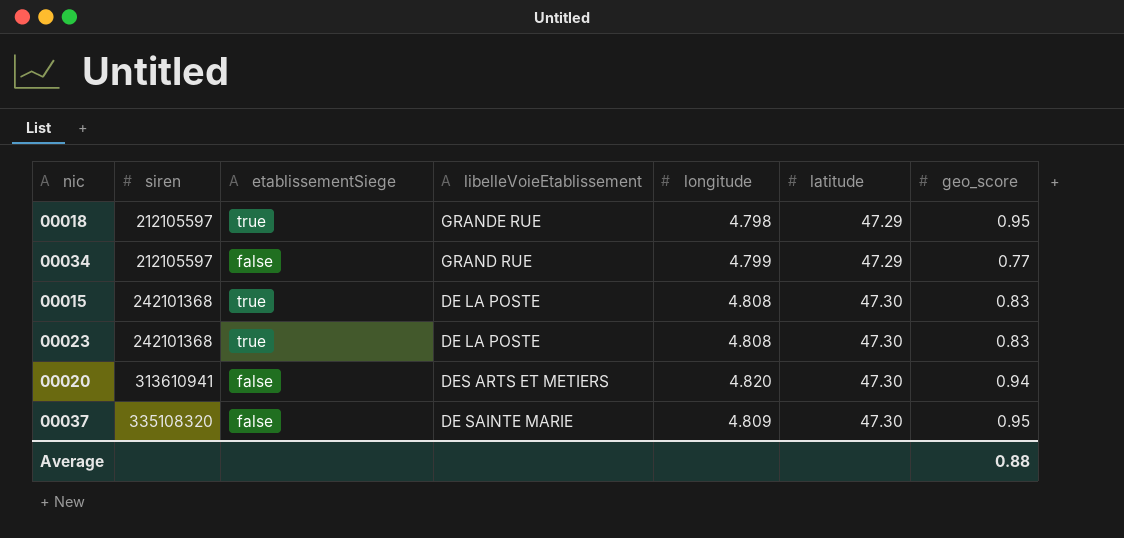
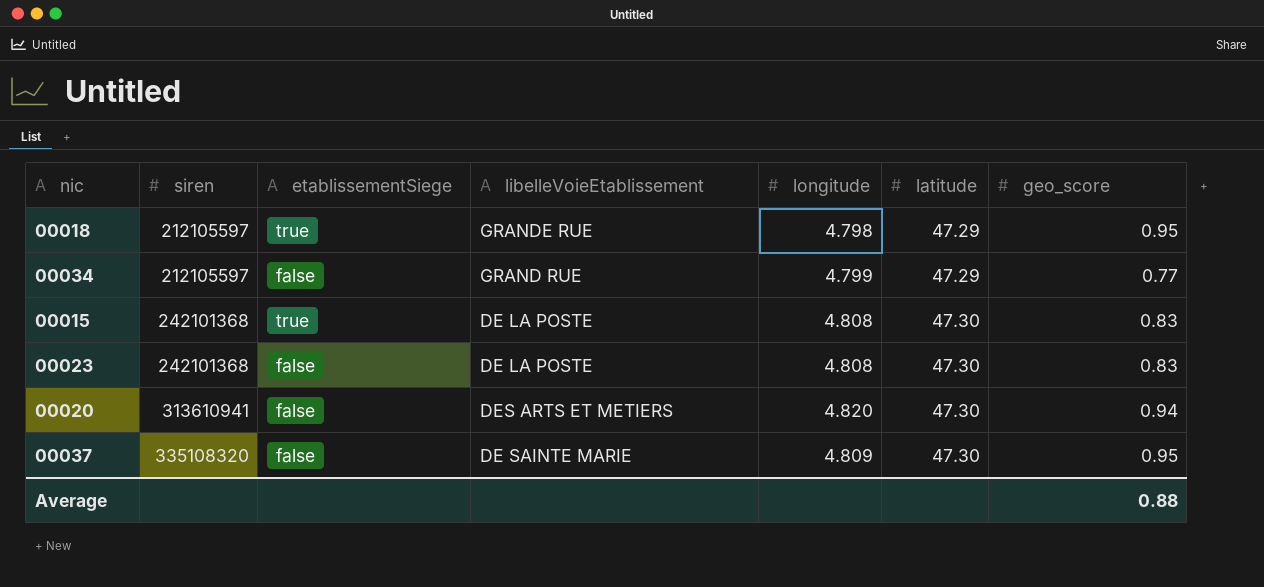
00023 | etablissementSiege: true -> false

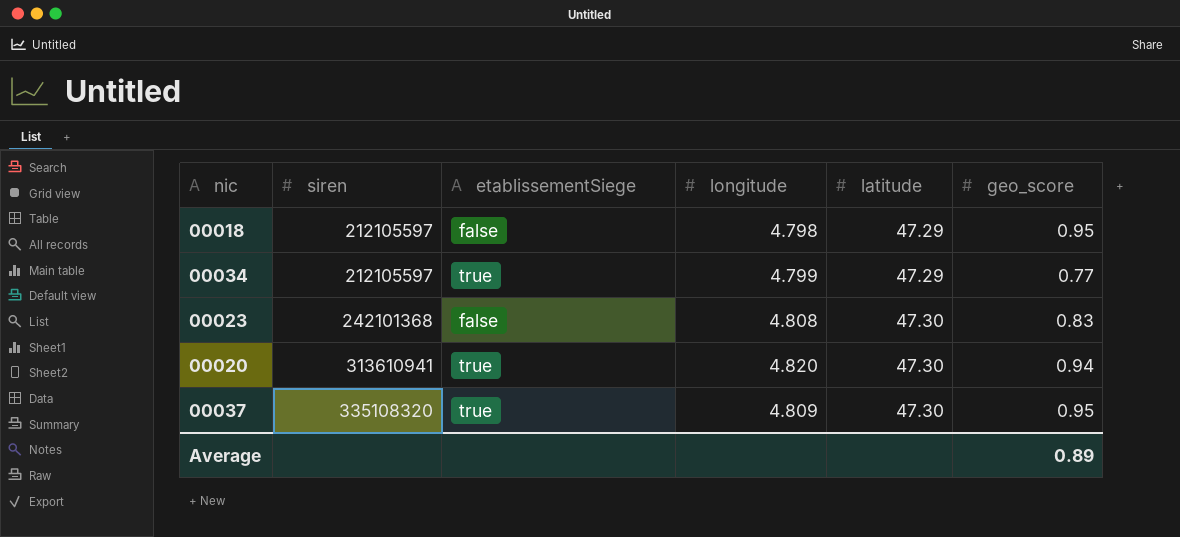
column libelleVoieEtablissement | position: 4 -> none
row 00015: 242101368 | true | DE LA POSTE | 4.808 | 47.30 | 0.83 -> none
00018 | etablissementSiege: true -> false
00034 | etablissementSiege: false -> true
00020 | etablissementSiege: false -> true
00037 | etablissementSiege: false -> true
Average | geo_score: 0.88 -> 0.89

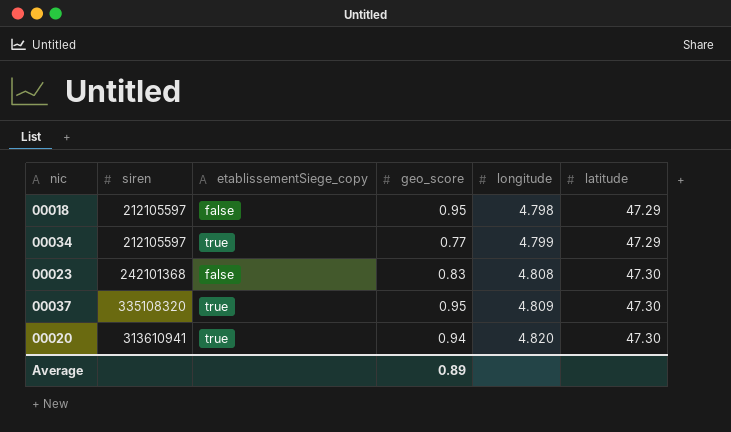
row order: siren ascending -> longitude ascending
column name: etablissementSiege -> etablissementSiege_copy
column geo_score | position: 6 -> 4

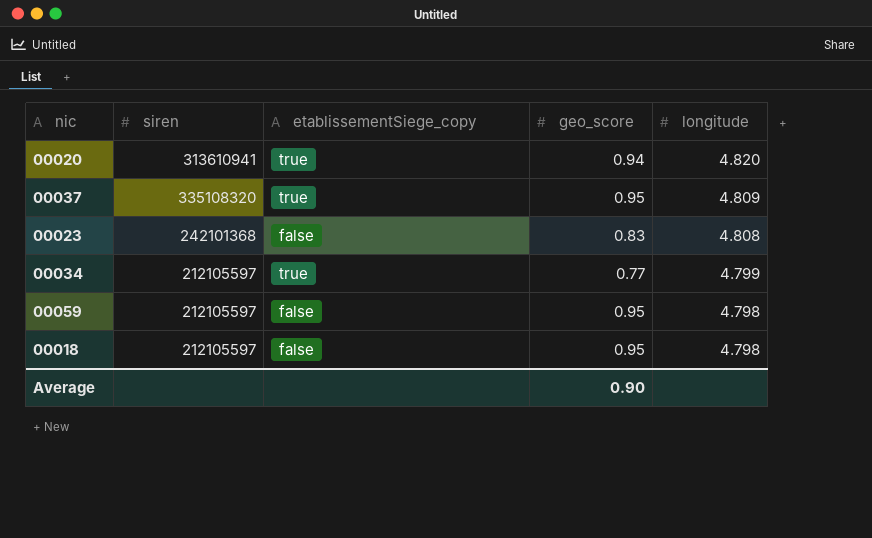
row order: longitude ascending -> longitude descending
column latitude | position: 6 -> none
row 00059: none -> 212105597 | false | 0.95 | 4.798
Average | geo_score: 0.89 -> 0.90

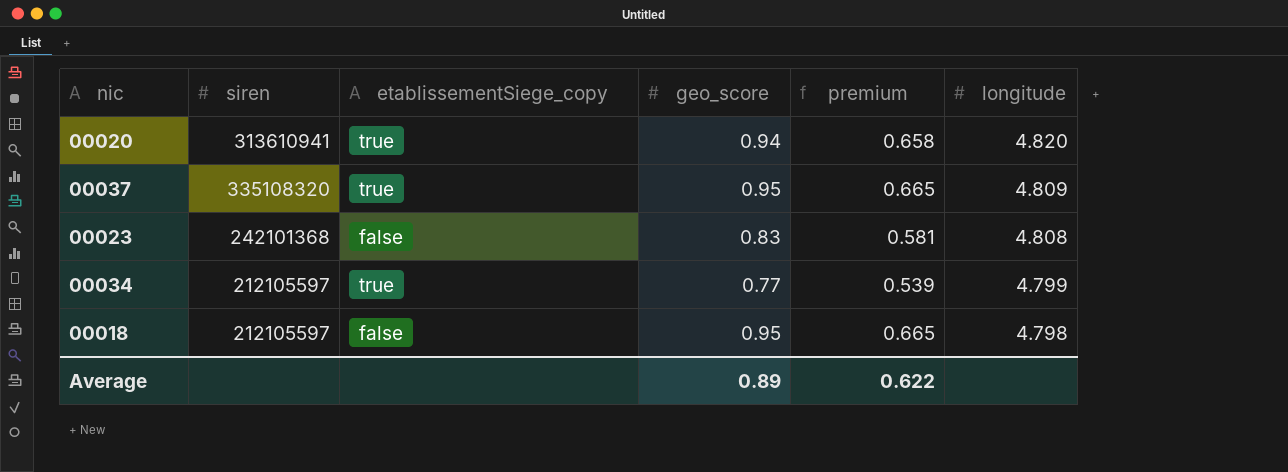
column premium | formula: none -> [geo_score] * 0.7
row 00059: 212105597 | false | 0.95 | 4.798 -> none
Average | geo_score: 0.90 -> 0.89

